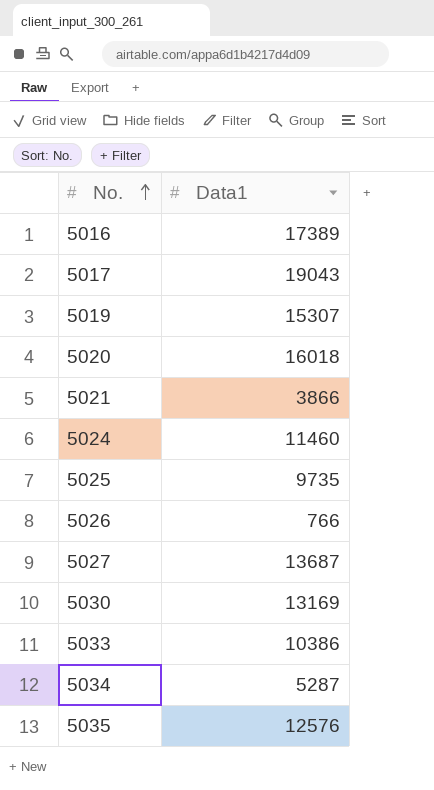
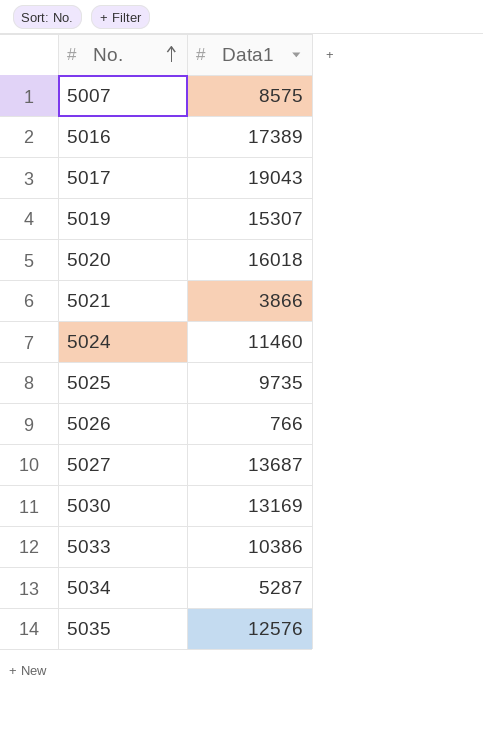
row 5007: none -> 8575

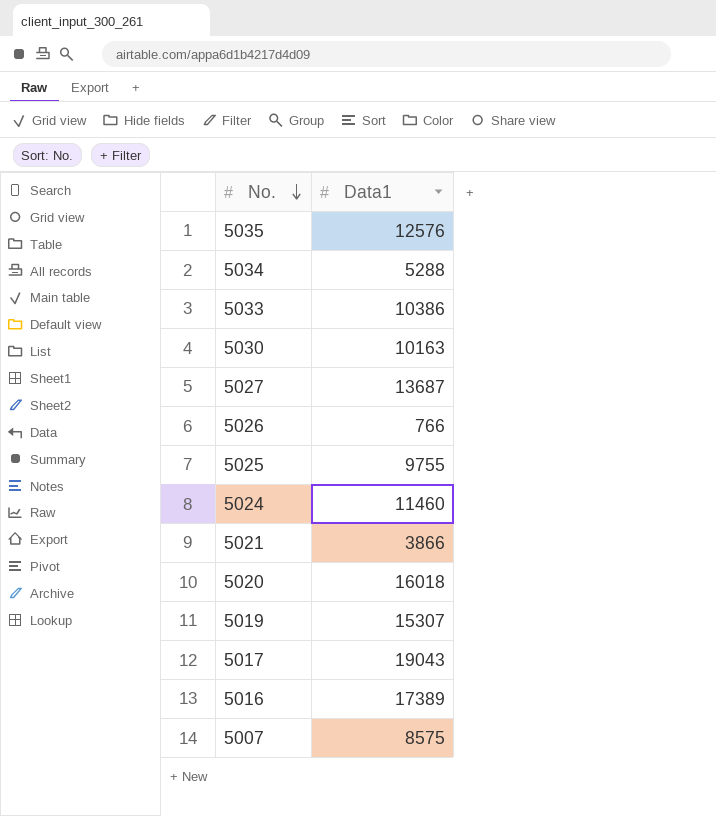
row order: No. ascending -> No. descending
5034 | Data1: 5287 -> 5288
5030 | Data1: 13169 -> 10163
5025 | Data1: 9735 -> 9755

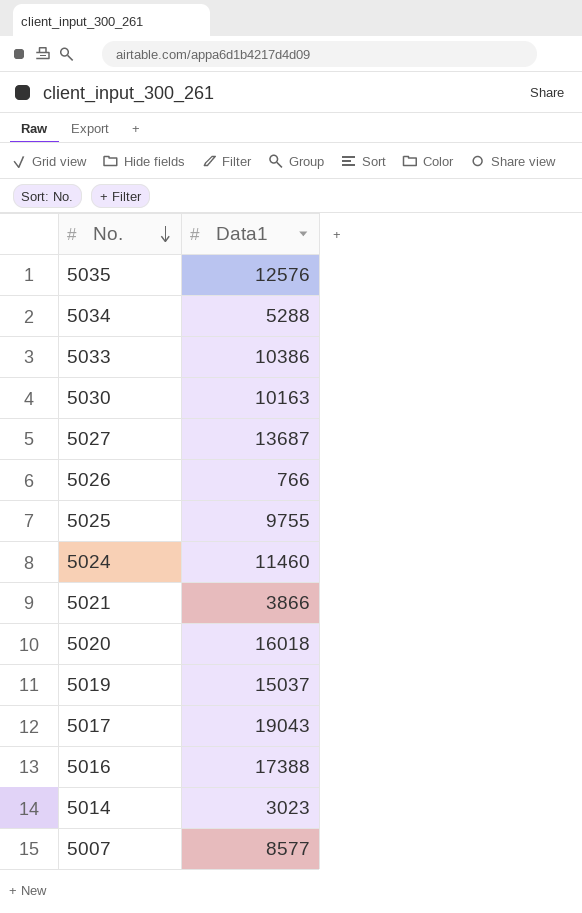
5019 | Data1: 15307 -> 15037
5016 | Data1: 17389 -> 17388
row 5014: none -> 3023
5007 | Data1: 8575 -> 8577

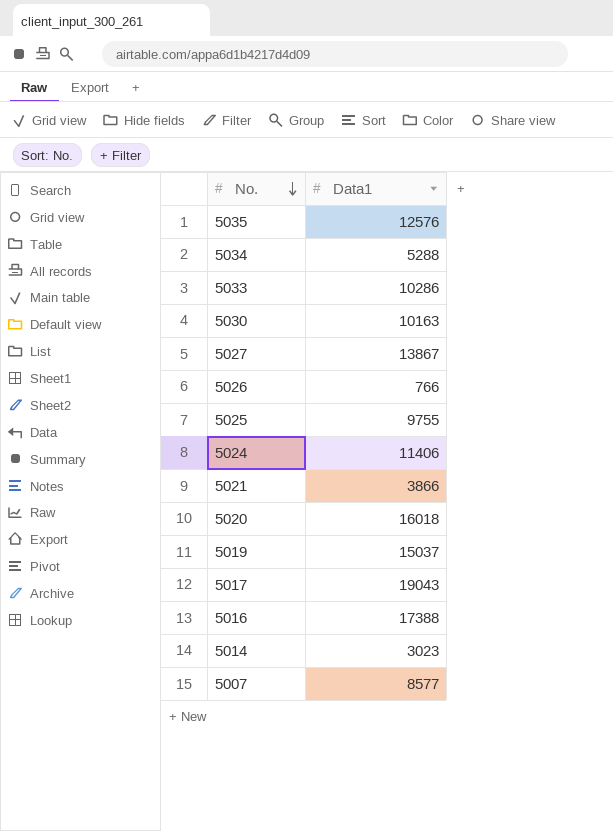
5033 | Data1: 10386 -> 10286
5027 | Data1: 13687 -> 13867
5024 | Data1: 11460 -> 11406

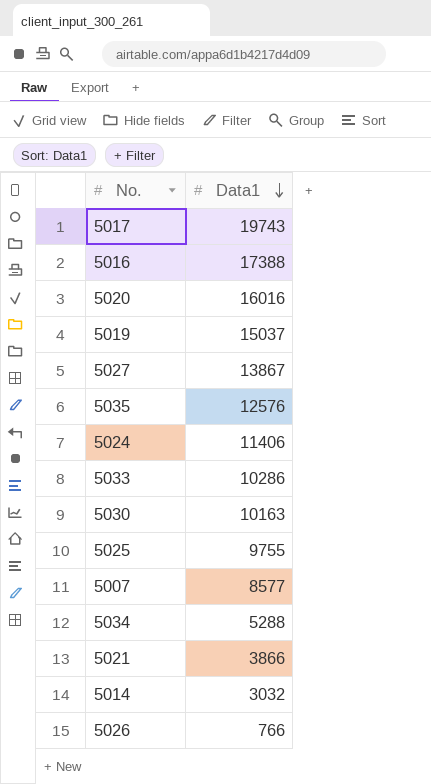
row order: No. descending -> Data1 descending
5017 | Data1: 19043 -> 19743
5020 | Data1: 16018 -> 16016
5014 | Data1: 3023 -> 3032

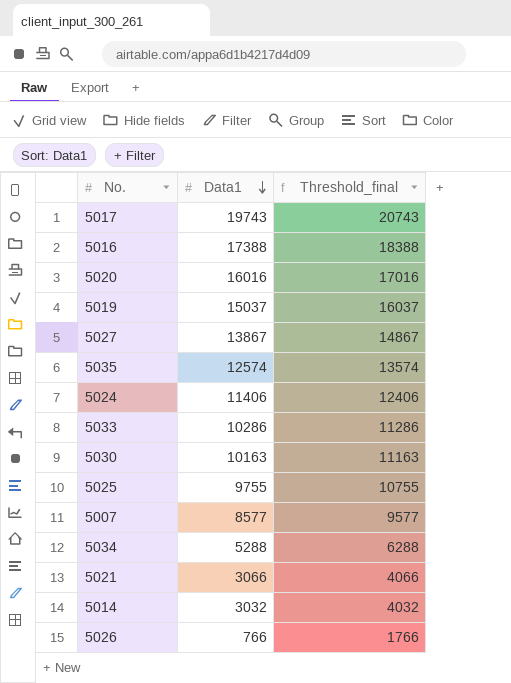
column Threshold_final | formula: none -> [Data1] + 1000
5035 | Data1: 12576 -> 12574
5021 | Data1: 3866 -> 3066

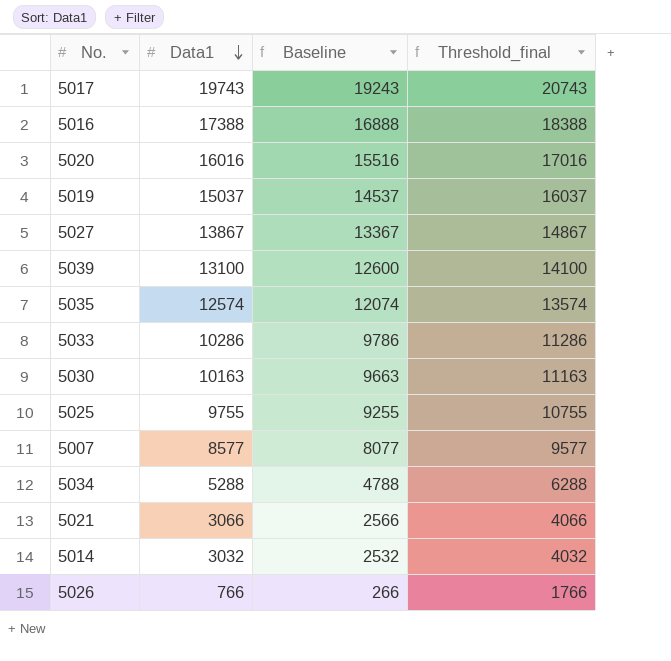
column Baseline | formula: none -> [Data1] - 500
row 5024: 11406 | 12406 -> none
row 5039: none -> 13100 | 12600 | 14100

